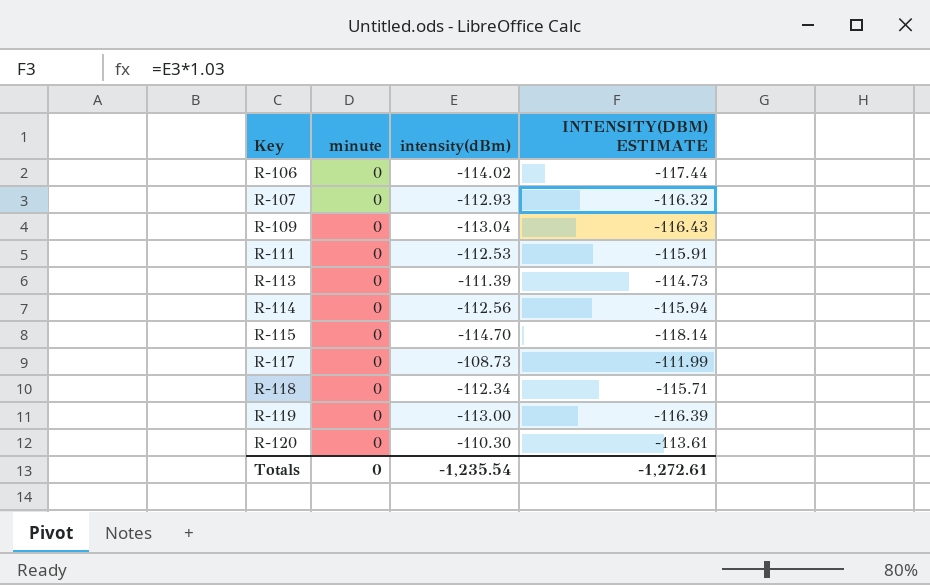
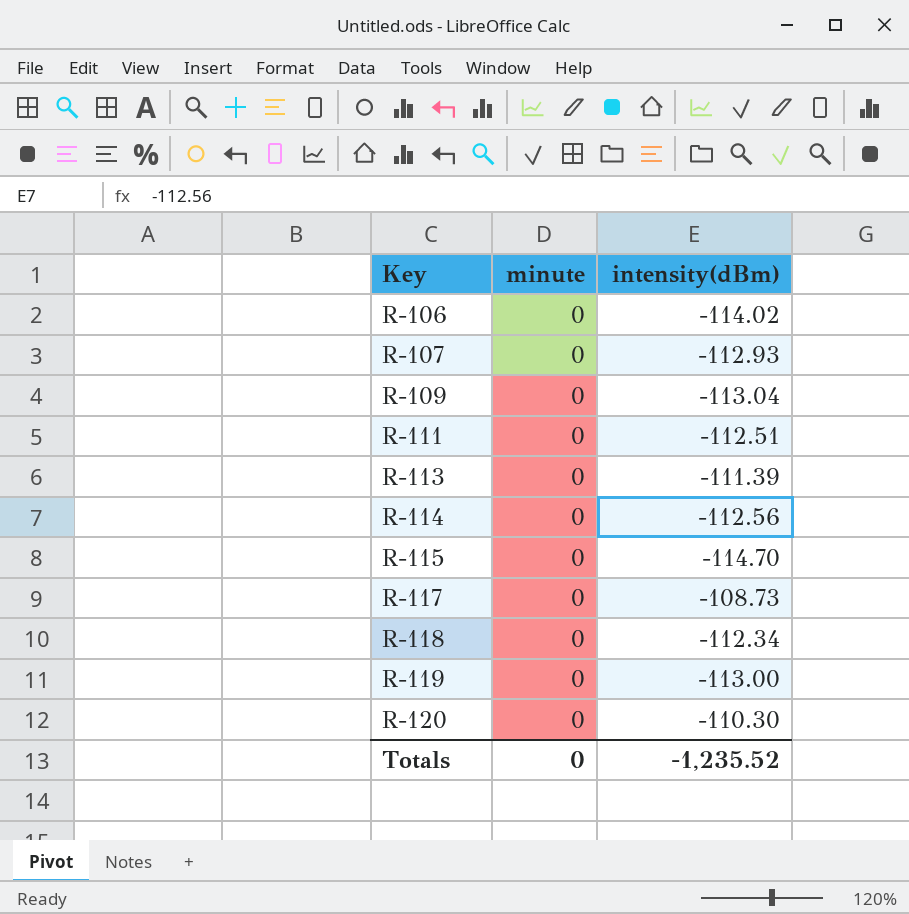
column INTENSITY(DBM) ESTIMATE | formula: [intensity(dBm)] * 1.03 -> none
R-111 | intensity(dBm): -112.53 -> -112.51
Totals | intensity(dBm): -1,235.54 -> -1,235.52

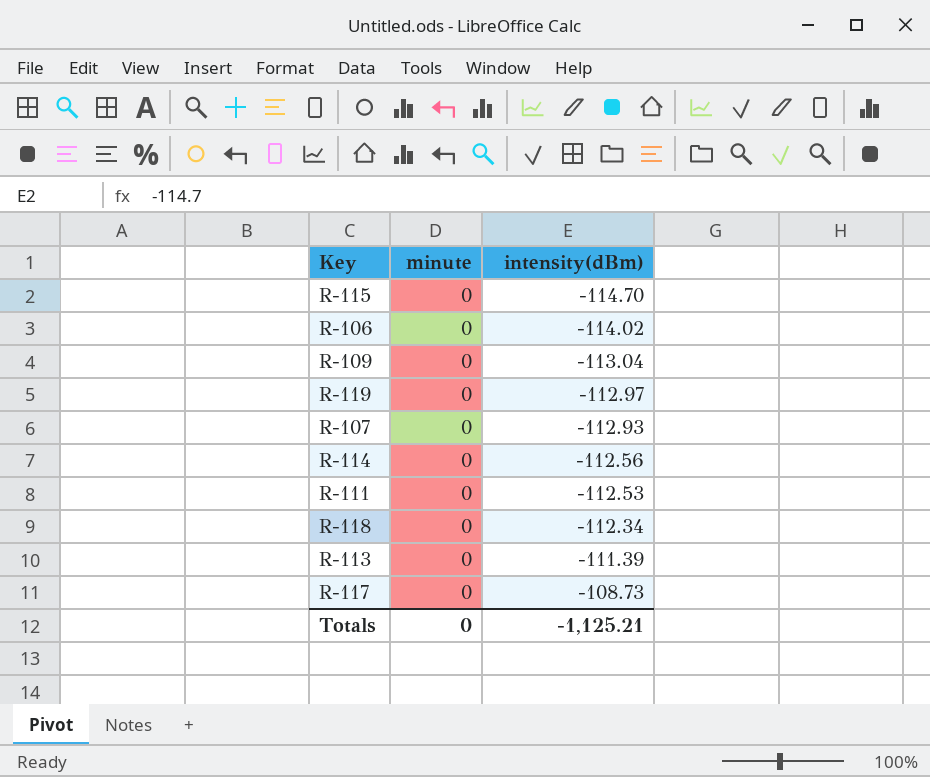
row order: Key ascending -> intensity(dBm) ascending
row R-120: 0 | -110.30 -> none
R-119 | intensity(dBm): -113.00 -> -112.97
R-111 | intensity(dBm): -112.51 -> -112.53
Totals | intensity(dBm): -1,235.52 -> -1,125.21

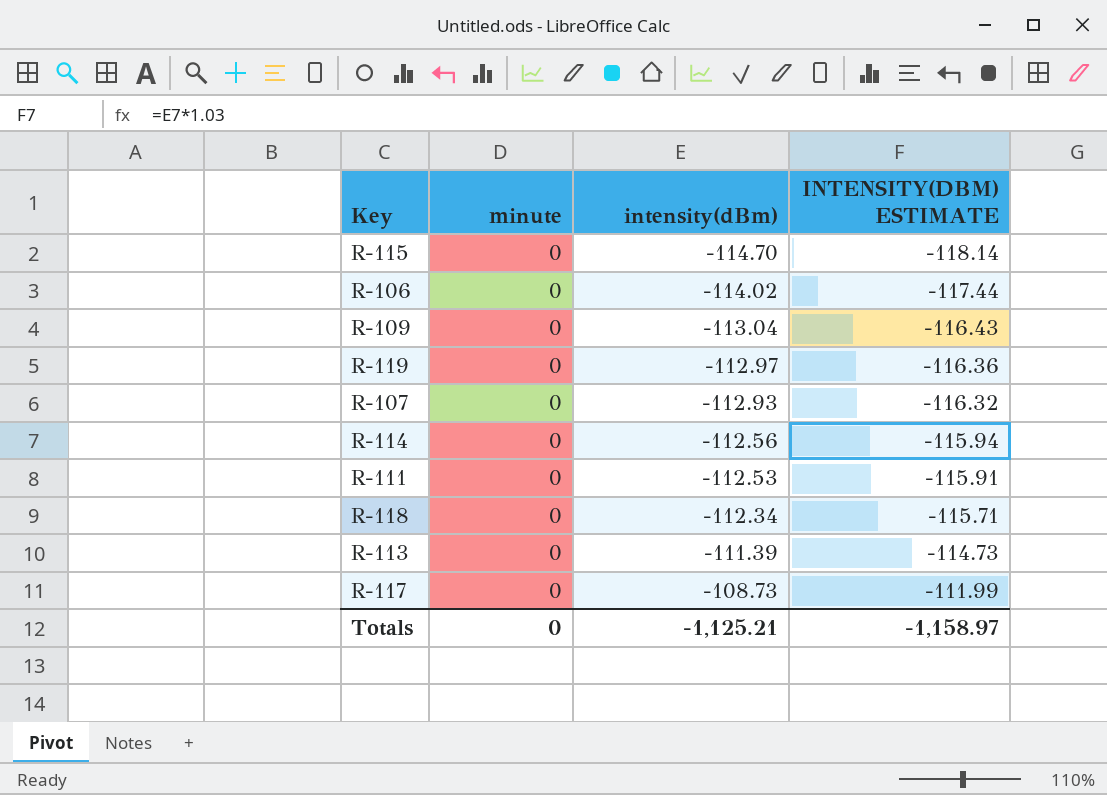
column INTENSITY(DBM) ESTIMATE | formula: none -> [intensity(dBm)] * 1.03

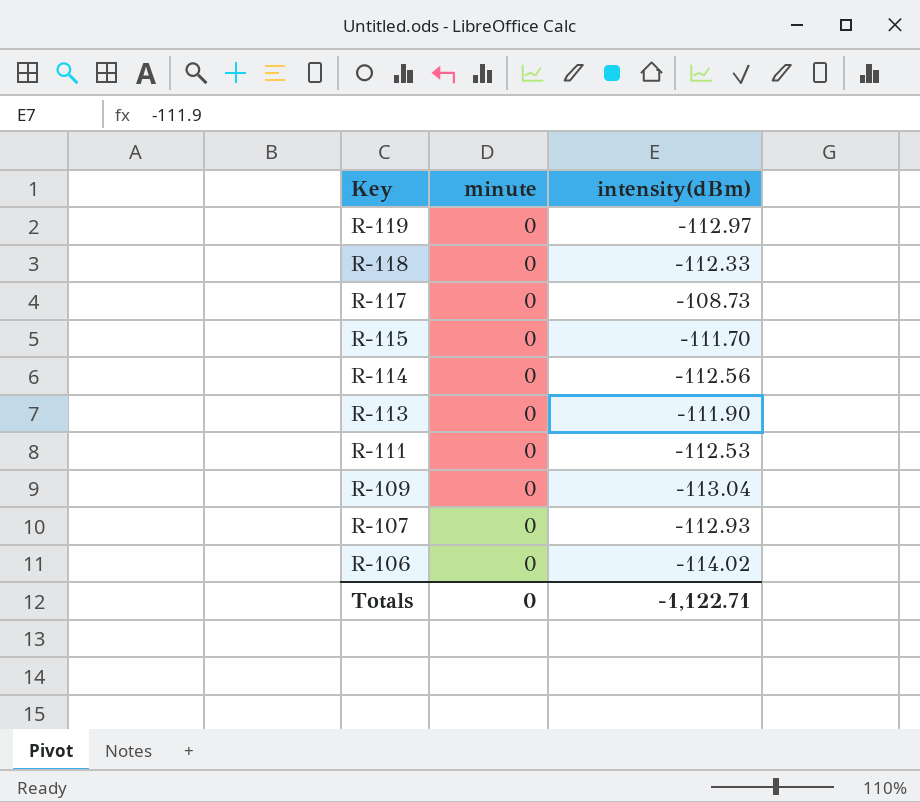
row order: intensity(dBm) ascending -> Key descending
column INTENSITY(DBM) ESTIMATE | formula: [intensity(dBm)] * 1.03 -> none
R-118 | intensity(dBm): -112.34 -> -112.33
R-115 | intensity(dBm): -114.70 -> -111.70
R-113 | intensity(dBm): -111.39 -> -111.90
Totals | intensity(dBm): -1,125.21 -> -1,122.71

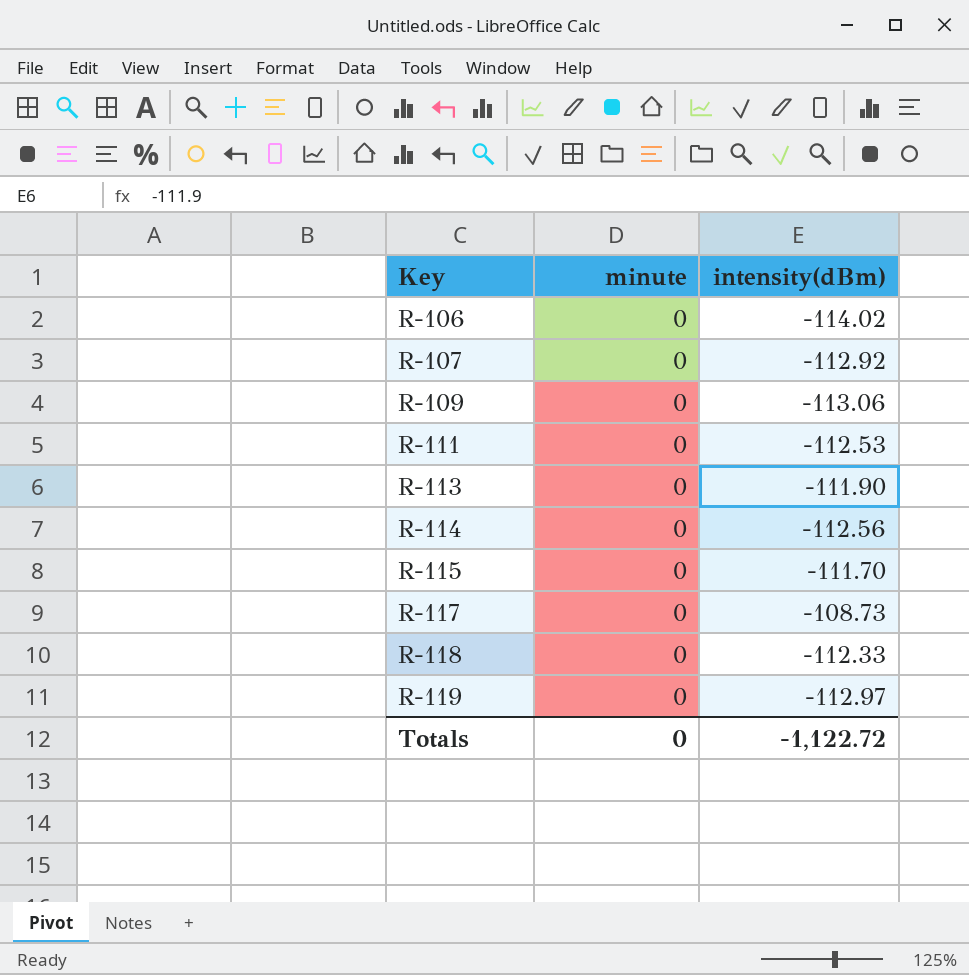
row order: Key descending -> Key ascending
R-107 | intensity(dBm): -112.93 -> -112.92
R-109 | intensity(dBm): -113.04 -> -113.06
Totals | intensity(dBm): -1,122.71 -> -1,122.72

